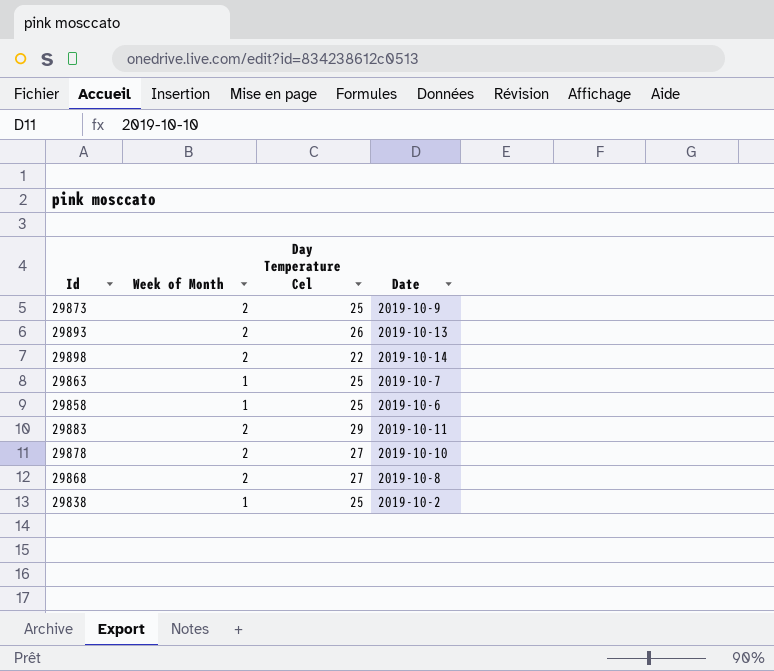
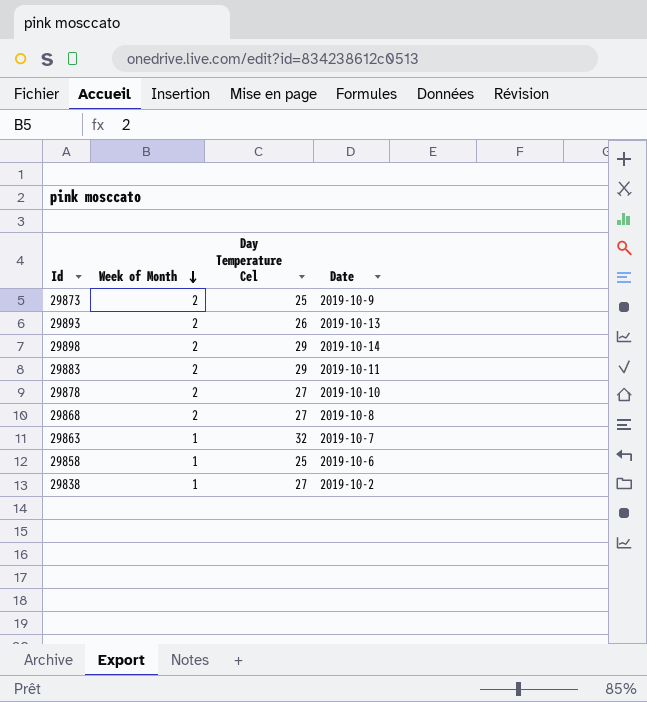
row order: none -> Week of Month descending
29898 | Day Temperature Cel: 22 -> 29
29863 | Day Temperature Cel: 25 -> 32
29838 | Day Temperature Cel: 25 -> 27

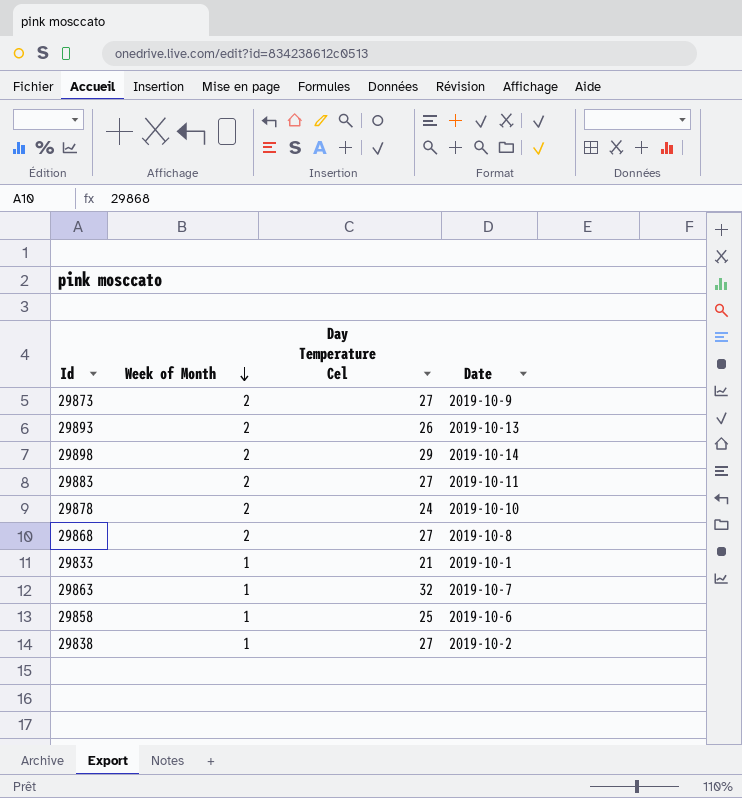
29873 | Day Temperature Cel: 25 -> 27
29883 | Day Temperature Cel: 29 -> 27
29878 | Day Temperature Cel: 27 -> 24
row 29833: none -> 1 | 21 | 2019-10-1

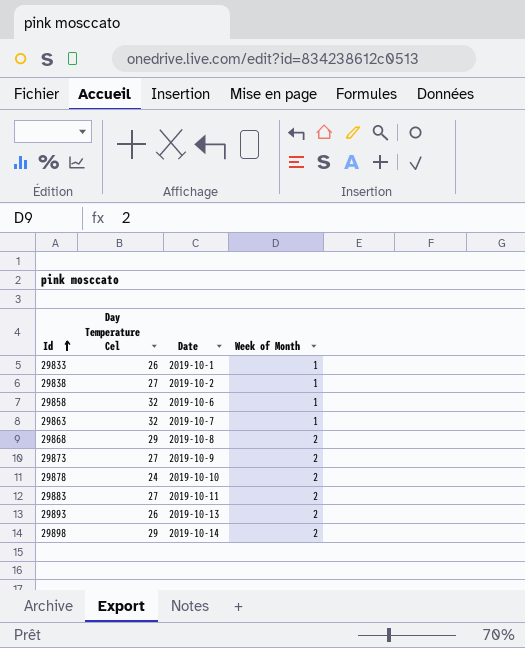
row order: Week of Month descending -> Id ascending
column Week of Month | position: 2 -> 4
29833 | Day Temperature Cel: 21 -> 26
29858 | Day Temperature Cel: 25 -> 32
29868 | Day Temperature Cel: 27 -> 29

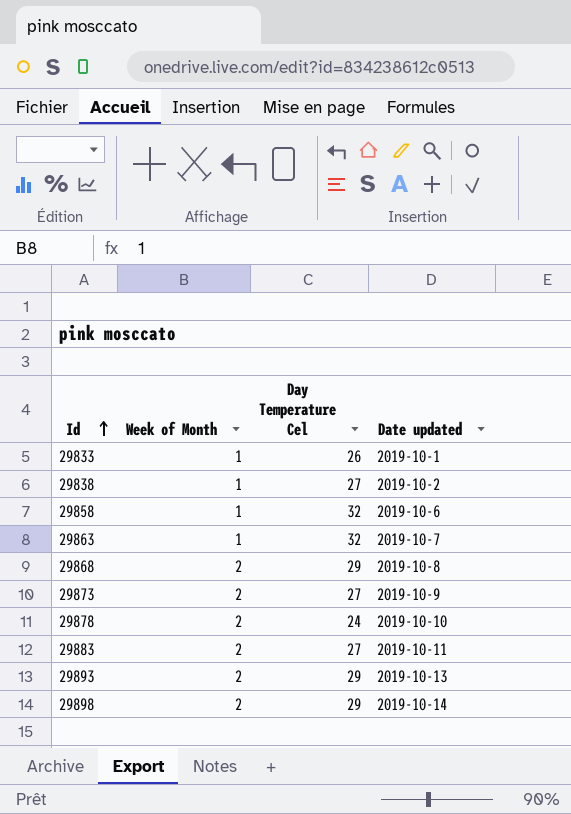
column Week of Month | position: 4 -> 2
column name: Date -> Date updated
29893 | Day Temperature Cel: 26 -> 29

